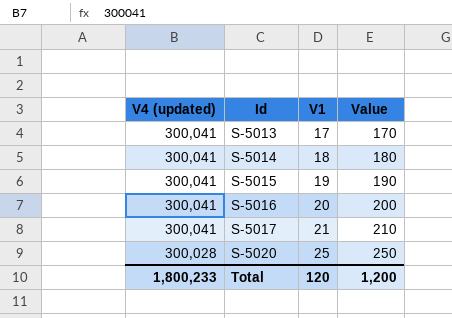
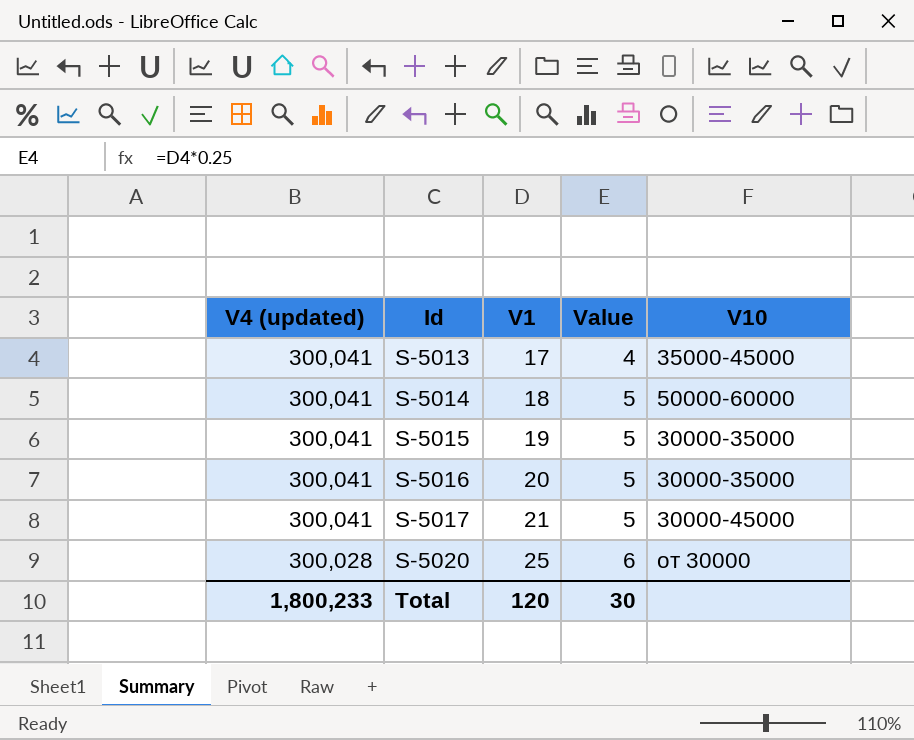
column Value | formula: [V1] * 10 -> [V1] * 0.25
column V10 | position: none -> 5
Total | Value: 1,200 -> 30

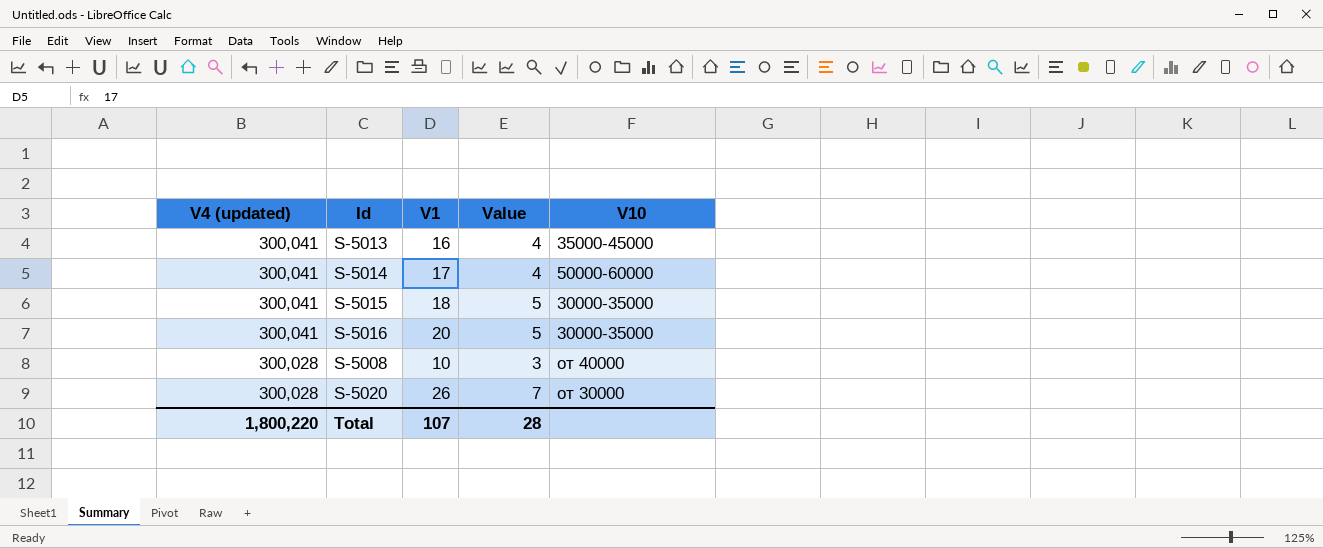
row S-5017: 300,041 | 21 | 5 | 30000-45000 -> none
S-5013 | V1: 17 -> 16
S-5014 | V1: 18 -> 17
S-5014 | Value: 5 -> 4
S-5015 | V1: 19 -> 18
row S-5008: none -> 300,028 | 10 | 3 | от 40000
S-5020 | V1: 25 -> 26
S-5020 | Value: 6 -> 7
Total | V4 (updated): 1,800,233 -> 1,800,220
Total | V1: 120 -> 107
Total | Value: 30 -> 28

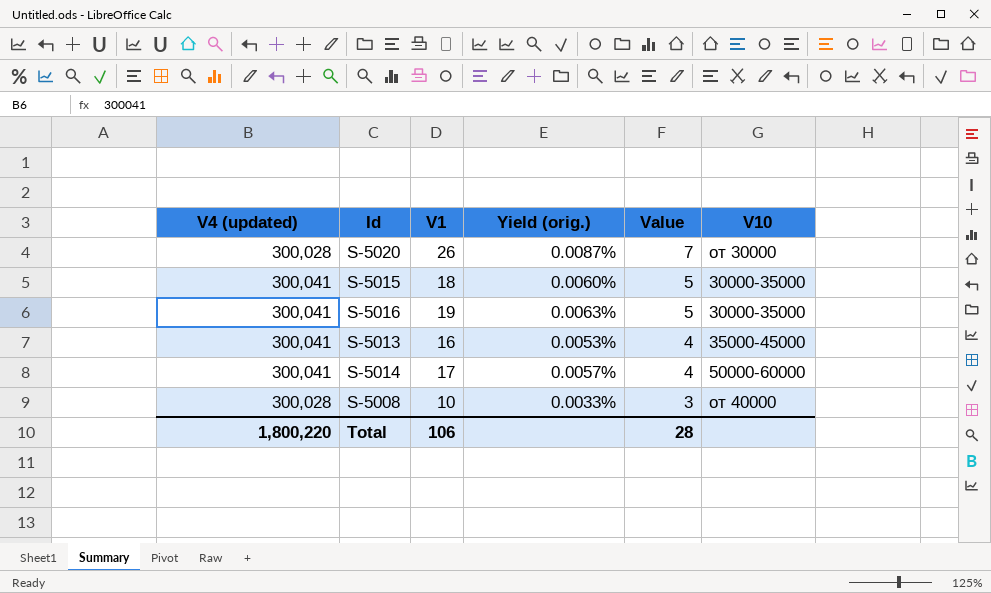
row order: V4 (updated) descending -> Value descending
column Yield (orig.) | formula: none -> [V1] / [V4 (updated)]
S-5016 | V1: 20 -> 19
Total | V1: 107 -> 106

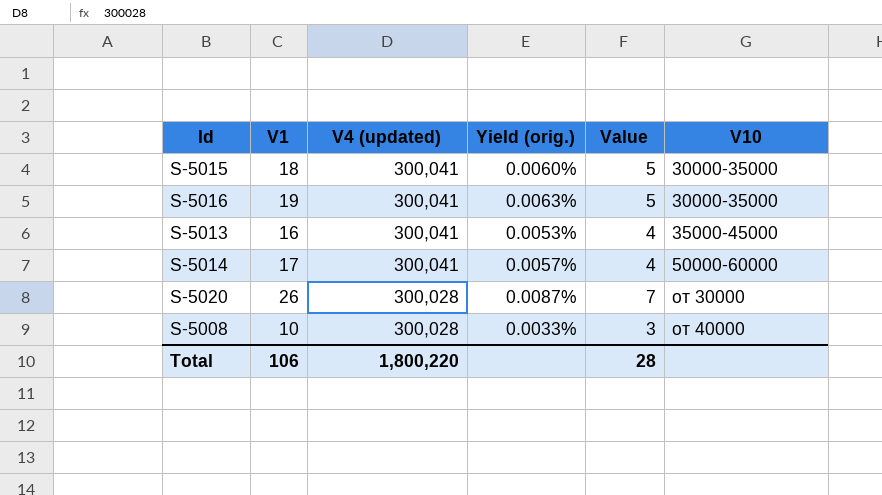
row order: Value descending -> V4 (updated) descending
column V4 (updated) | position: 1 -> 3

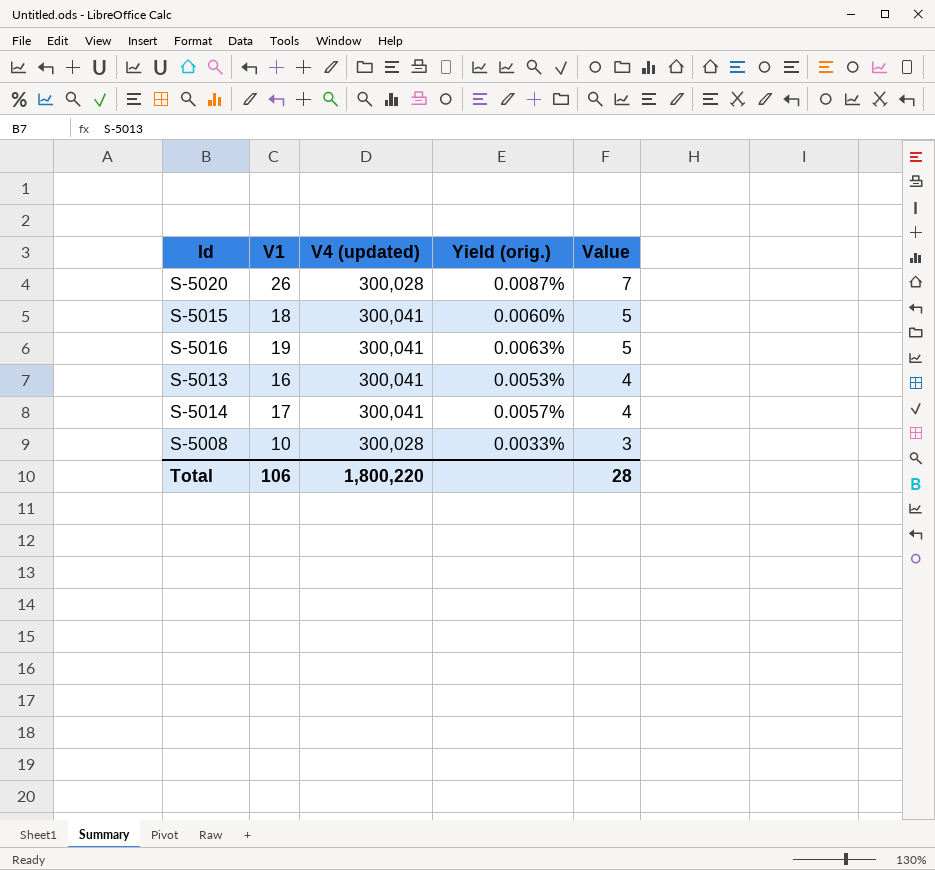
row order: V4 (updated) descending -> Value descending
column V10 | position: 6 -> none

